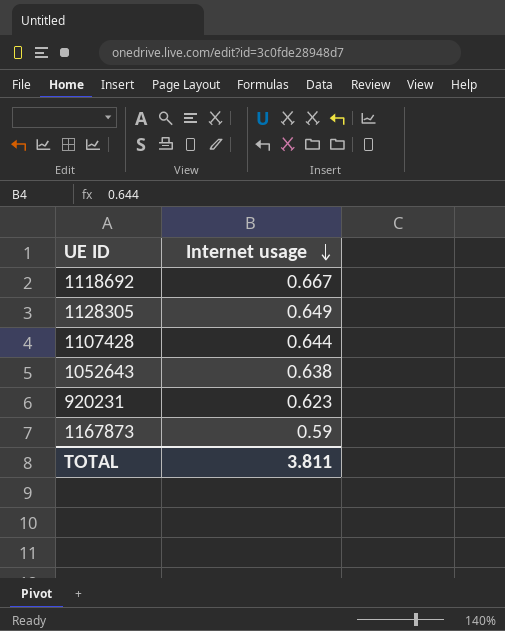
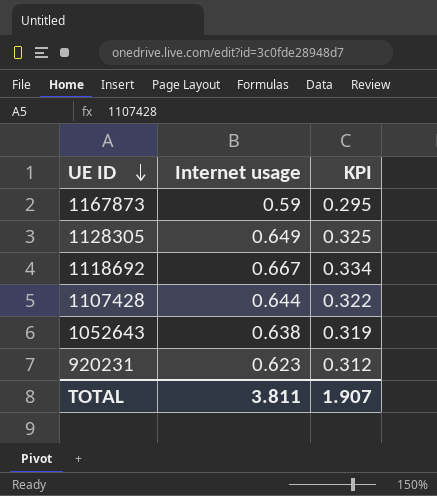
row order: Internet usage descending -> UE ID descending
column KPI | formula: none -> [Internet usage] * 0.5

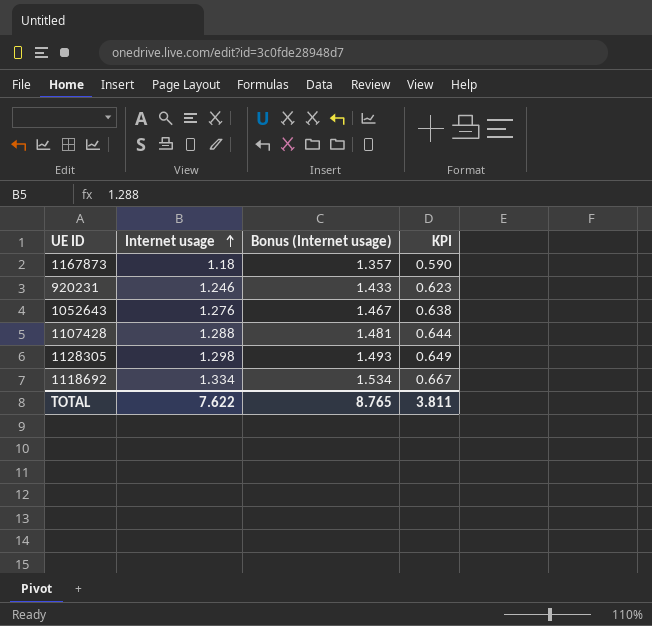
row order: UE ID descending -> Internet usage ascending
column Bonus (Internet usage) | formula: none -> [Internet usage] * 1.15
1167873 | Internet usage: 0.59 -> 1.18
1167873 | KPI: 0.295 -> 0.590
920231 | Internet usage: 0.623 -> 1.246
920231 | KPI: 0.312 -> 0.623
1052643 | Internet usage: 0.638 -> 1.276
1052643 | KPI: 0.319 -> 0.638
1107428 | Internet usage: 0.644 -> 1.288
1107428 | KPI: 0.322 -> 0.644
1128305 | Internet usage: 0.649 -> 1.298
1128305 | KPI: 0.325 -> 0.649
1118692 | Internet usage: 0.667 -> 1.334
1118692 | KPI: 0.334 -> 0.667
TOTAL | Internet usage: 3.811 -> 7.622
TOTAL | KPI: 1.907 -> 3.811

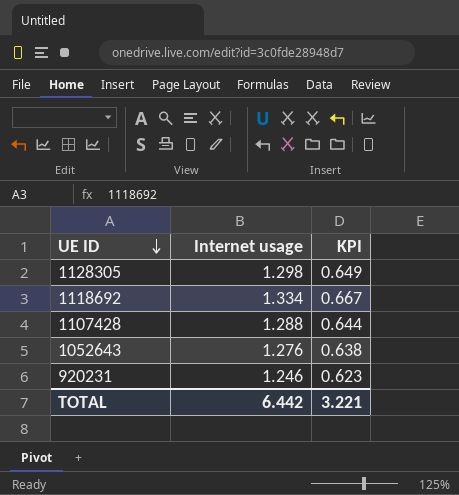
row order: Internet usage ascending -> UE ID descending
column Bonus (Internet usage) | formula: [Internet usage] * 1.15 -> none
row 1167873: 1.18 | 1.357 | 0.590 -> none
TOTAL | Internet usage: 7.622 -> 6.442
TOTAL | KPI: 3.811 -> 3.221

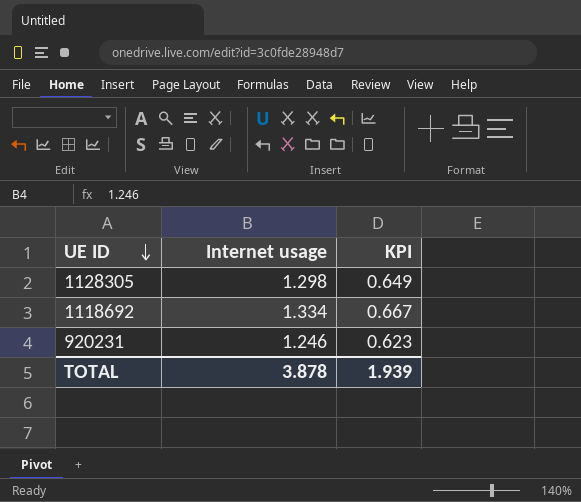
row 1107428: 1.288 | 0.644 -> none
row 1052643: 1.276 | 0.638 -> none
TOTAL | Internet usage: 6.442 -> 3.878
TOTAL | KPI: 3.221 -> 1.939

